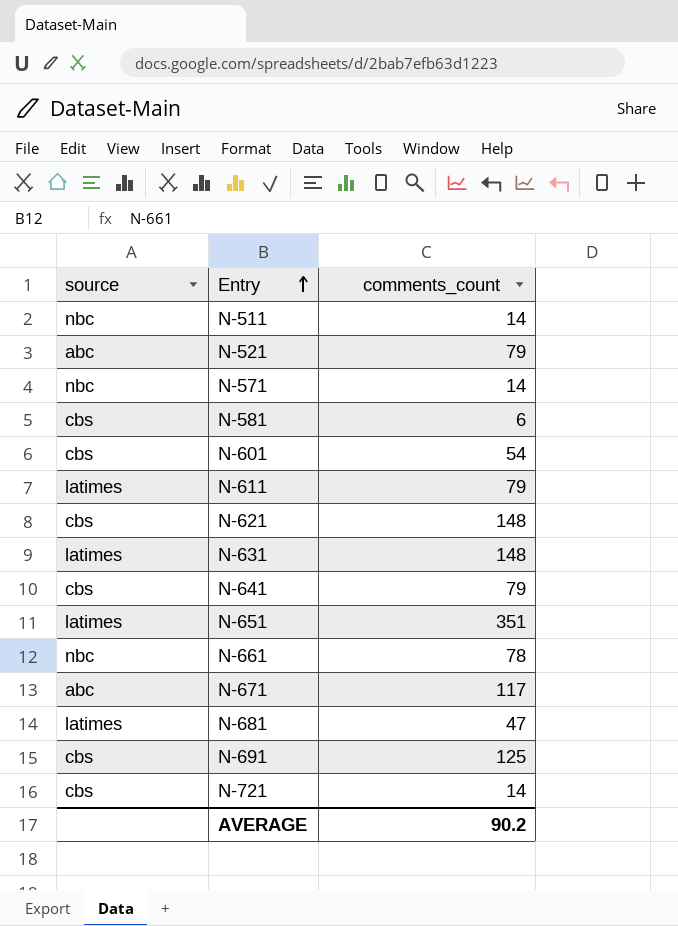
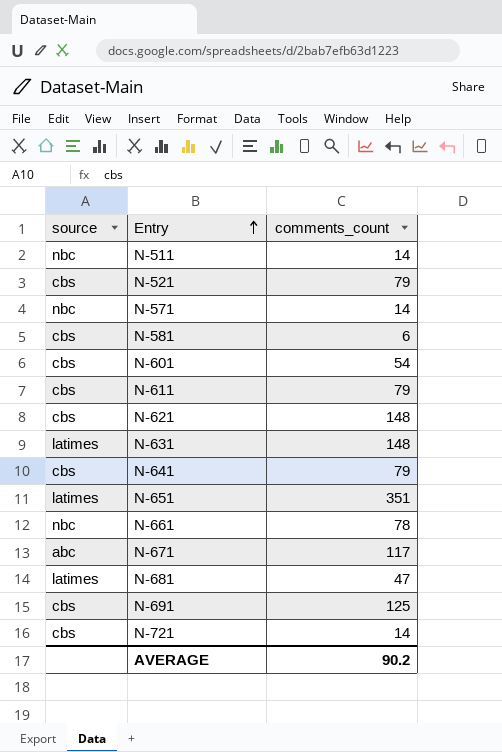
N-521 | source: abc -> cbs
N-611 | source: latimes -> cbs

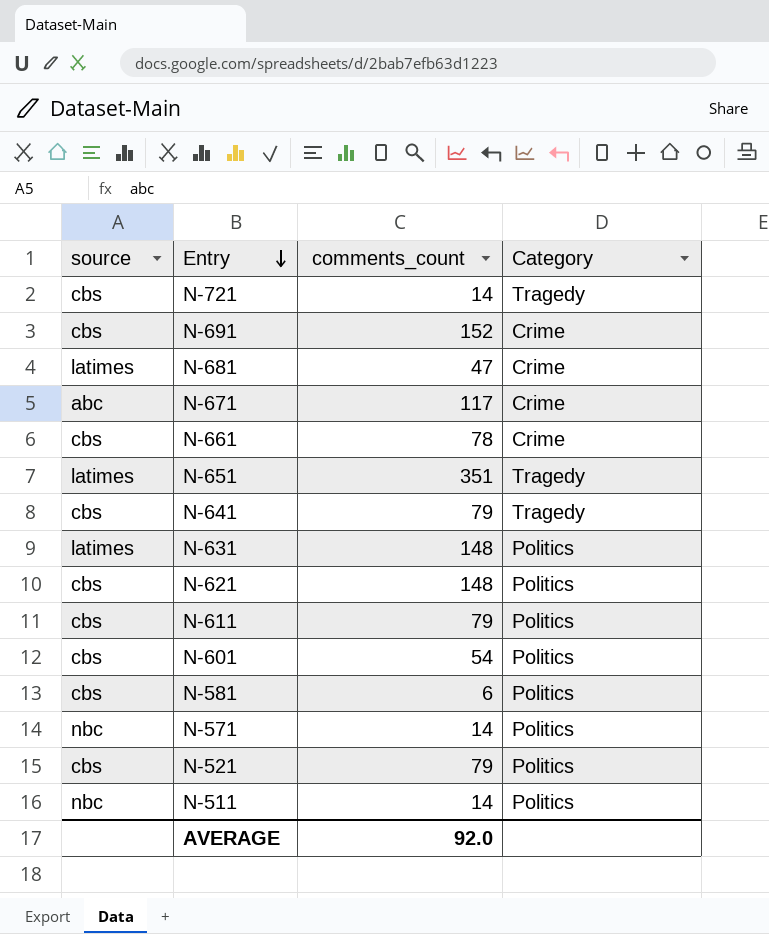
row order: Entry ascending -> Entry descending
column Category | position: none -> 4
N-691 | comments_count: 125 -> 152
N-661 | source: nbc -> cbs
AVERAGE | comments_count: 90.2 -> 92.0

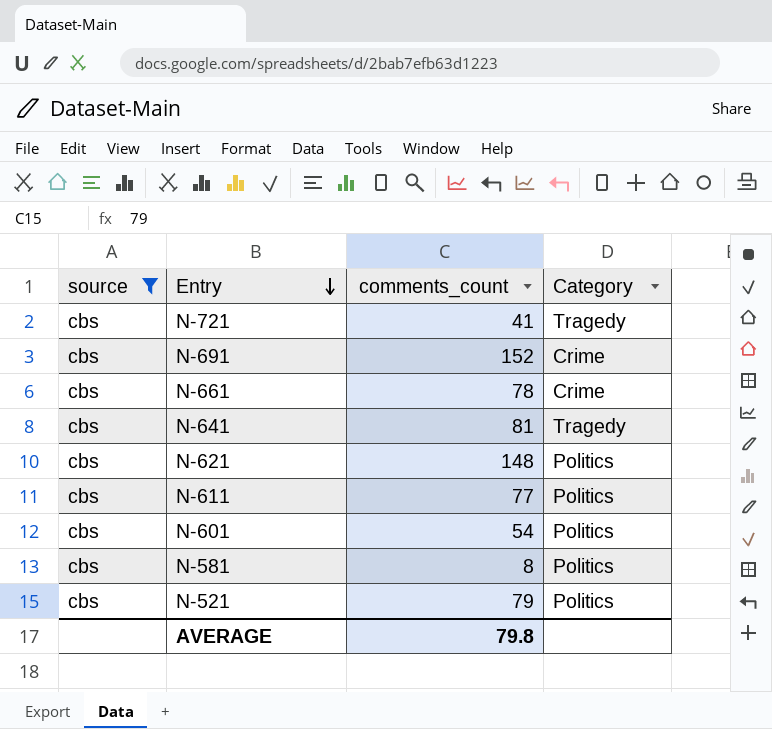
filter: none -> source = cbs
N-721 | comments_count: 14 -> 41
N-641 | comments_count: 79 -> 81
N-611 | comments_count: 79 -> 77
N-581 | comments_count: 6 -> 8
AVERAGE | comments_count: 92.0 -> 79.8

